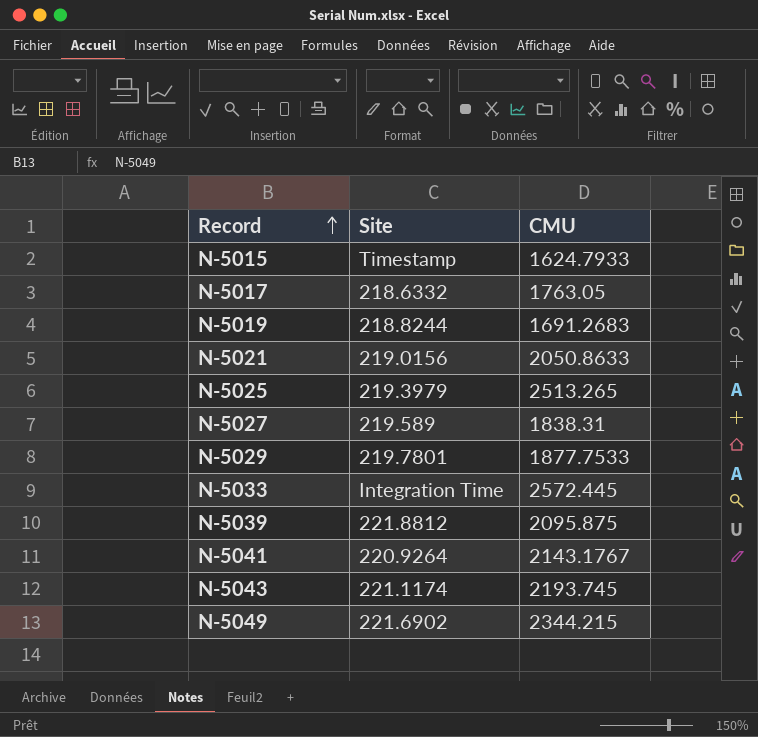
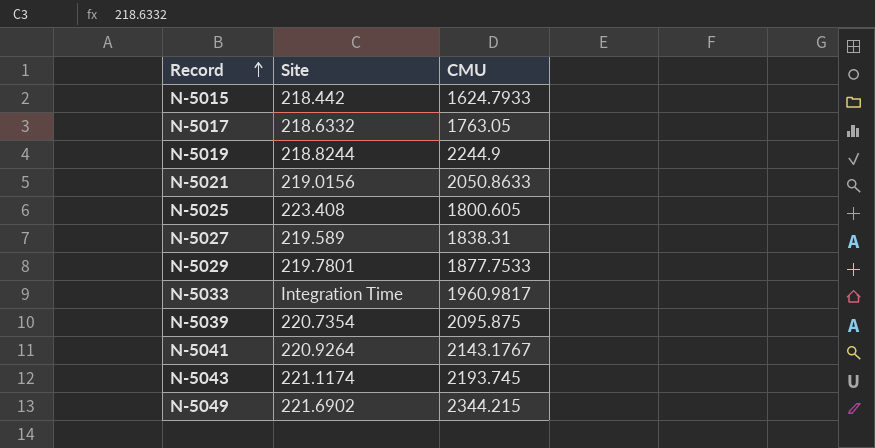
N-5015 | Site: Timestamp -> 218.442
N-5019 | CMU: 1691.2683 -> 2244.9
N-5025 | Site: 219.3979 -> 223.408
N-5025 | CMU: 2513.265 -> 1800.605
N-5033 | CMU: 2572.445 -> 1960.9817
N-5039 | Site: 221.8812 -> 220.7354

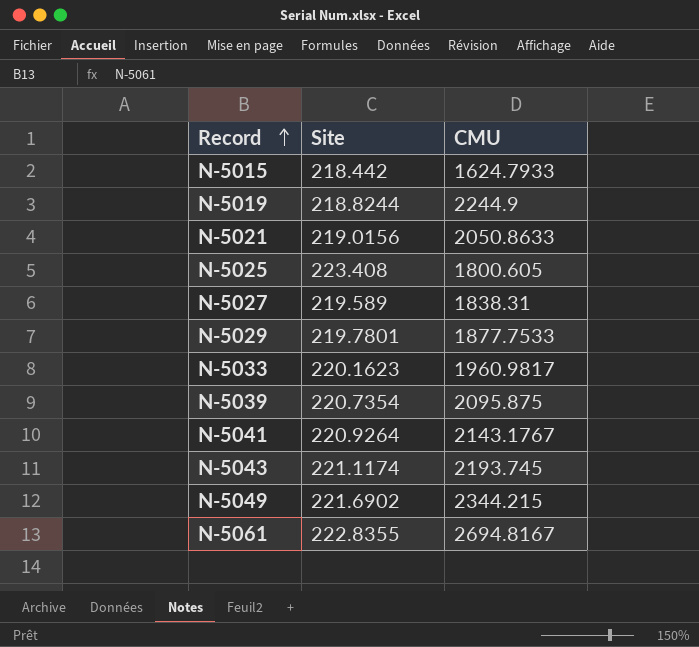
row N-5017: 218.6332 | 1763.05 -> none
N-5033 | Site: Integration Time -> 220.1623
row N-5061: none -> 222.8355 | 2694.8167

